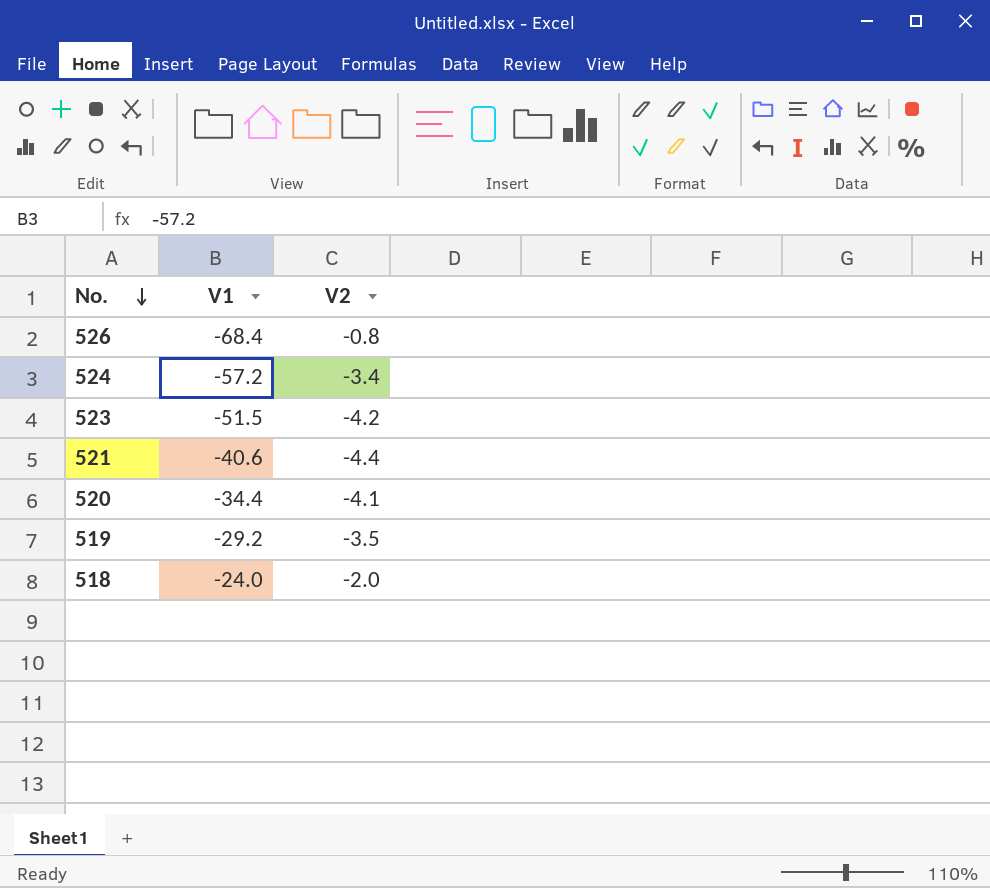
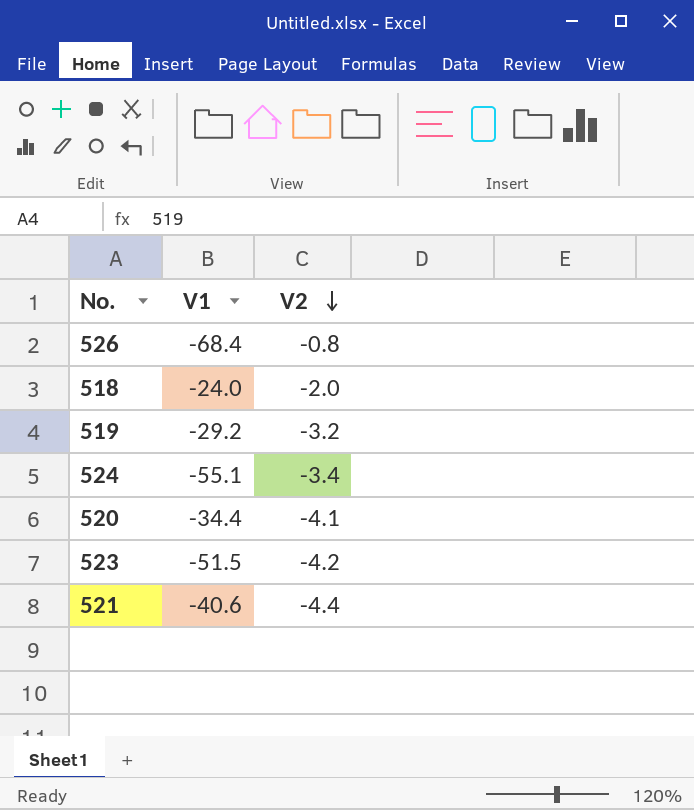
row order: No. descending -> V2 descending
519 | V2: -3.5 -> -3.2
524 | V1: -57.2 -> -55.1

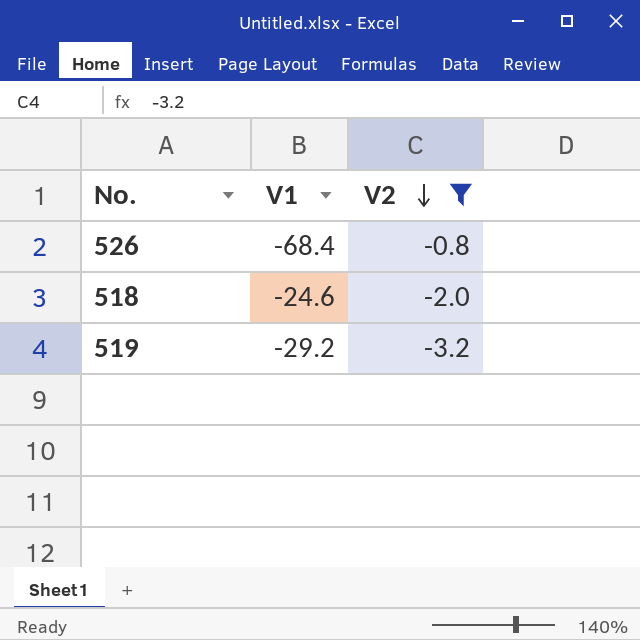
filter: none -> V2 >= -3.2
518 | V1: -24.0 -> -24.6

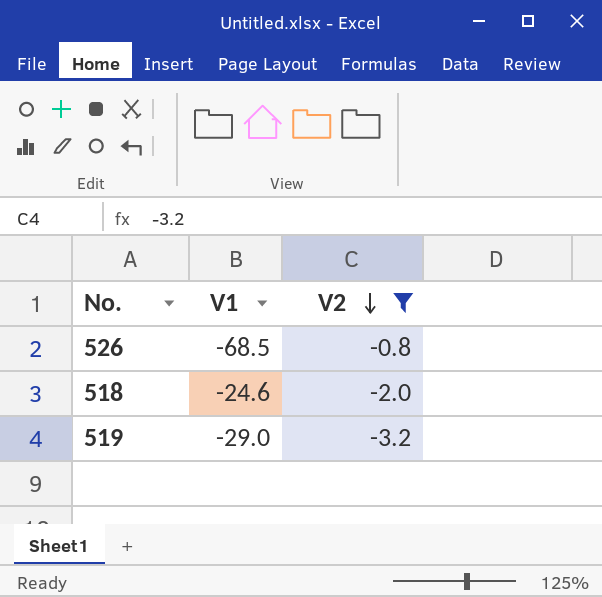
526 | V1: -68.4 -> -68.5
519 | V1: -29.2 -> -29.0

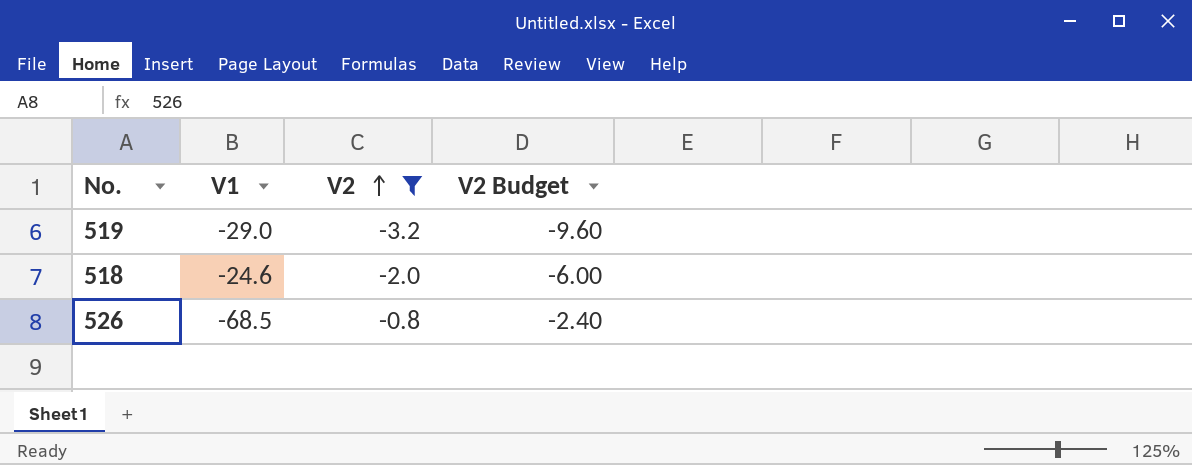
row order: V2 descending -> V2 ascending
column V2 Budget | formula: none -> [V2] * 3

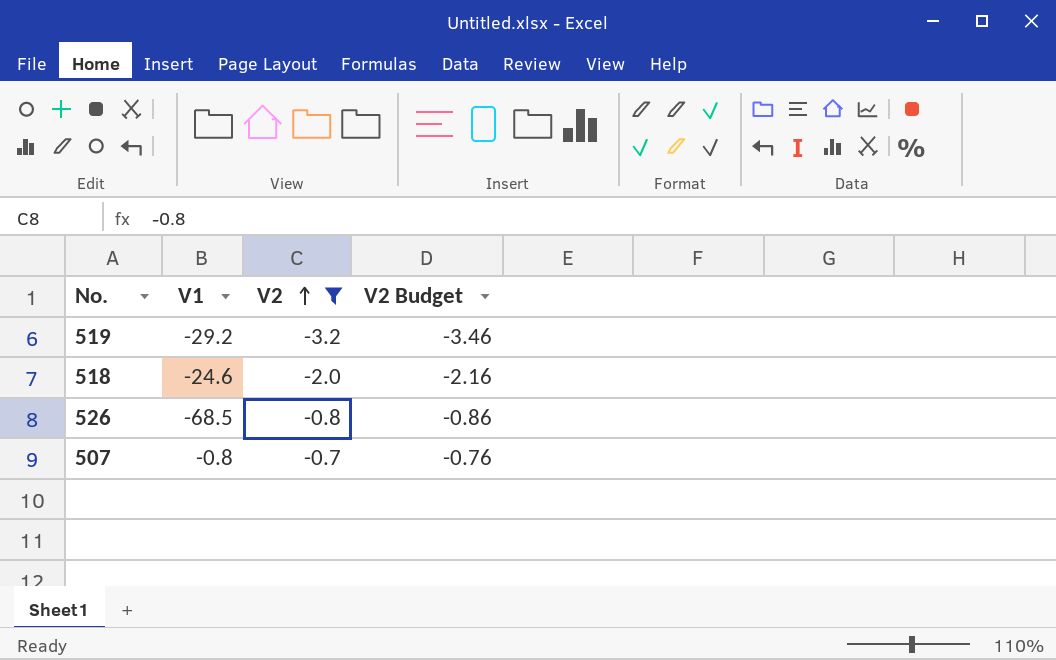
column V2 Budget | formula: [V2] * 3 -> [V2] * 1.08
519 | V1: -29.0 -> -29.2
row 507: none -> -0.8 | -0.7 | -0.76

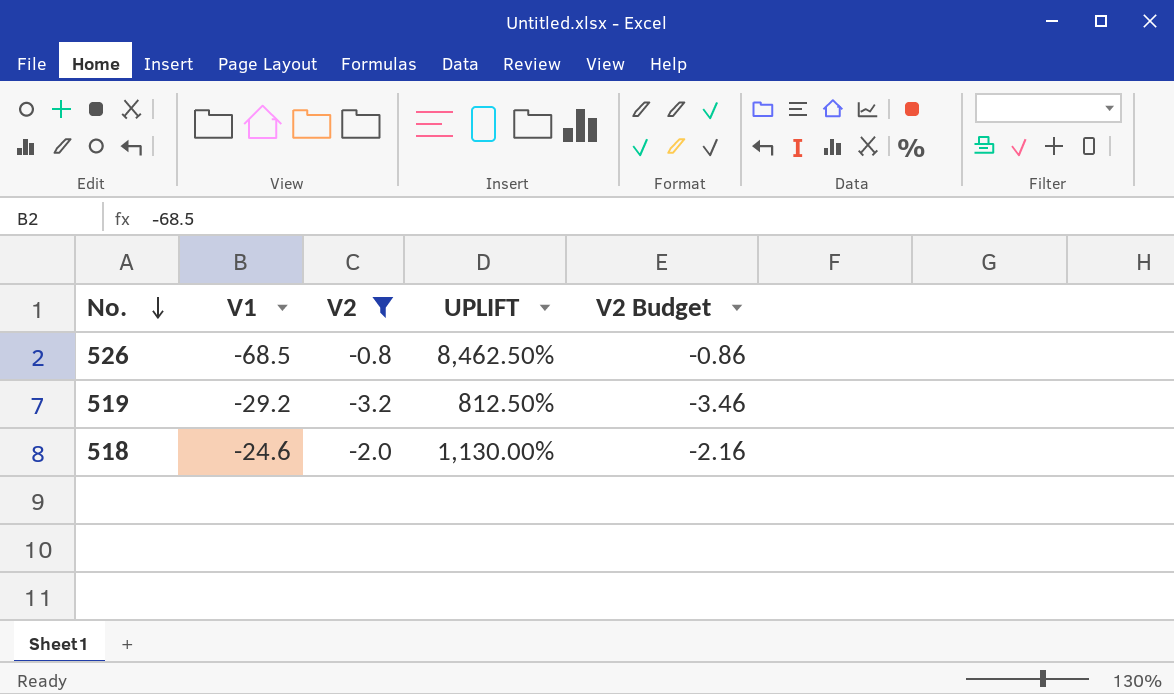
row order: V2 ascending -> No. descending
column UPLIFT | formula: none -> ([V1] - [V2]) / [V2]
row 507: -0.8 | -0.7 | -0.76 -> none

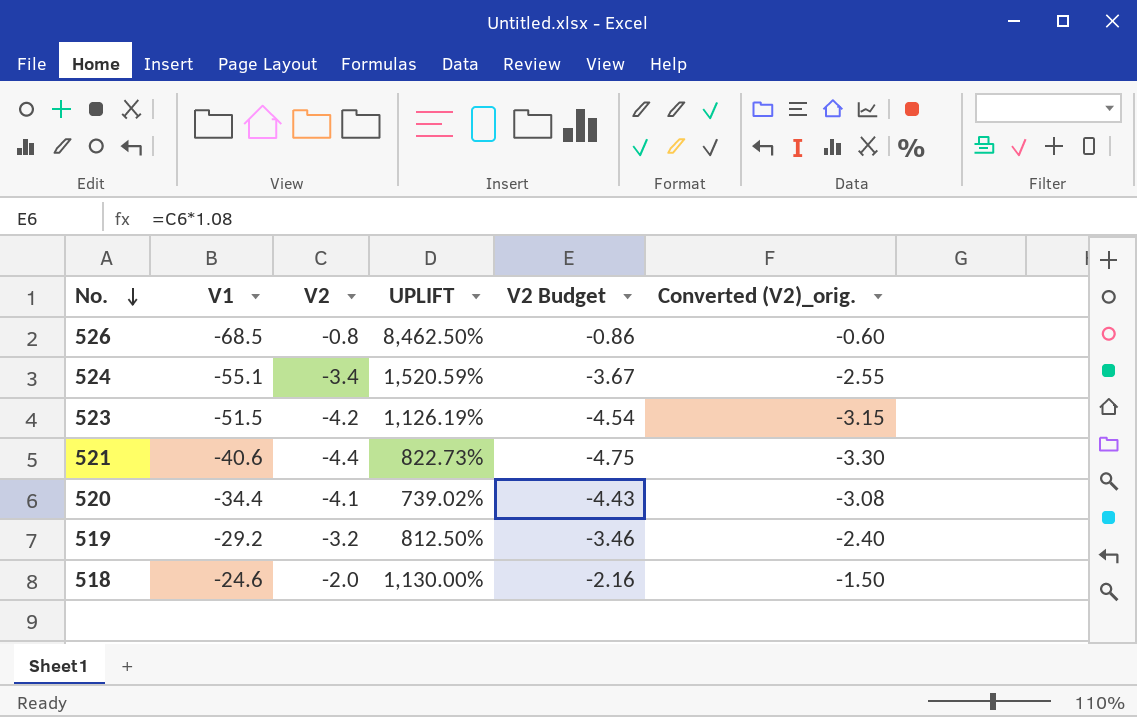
filter: V2 >= -3.2 -> none
column Converted (V2)_orig. | formula: none -> [V2] * 0.75

